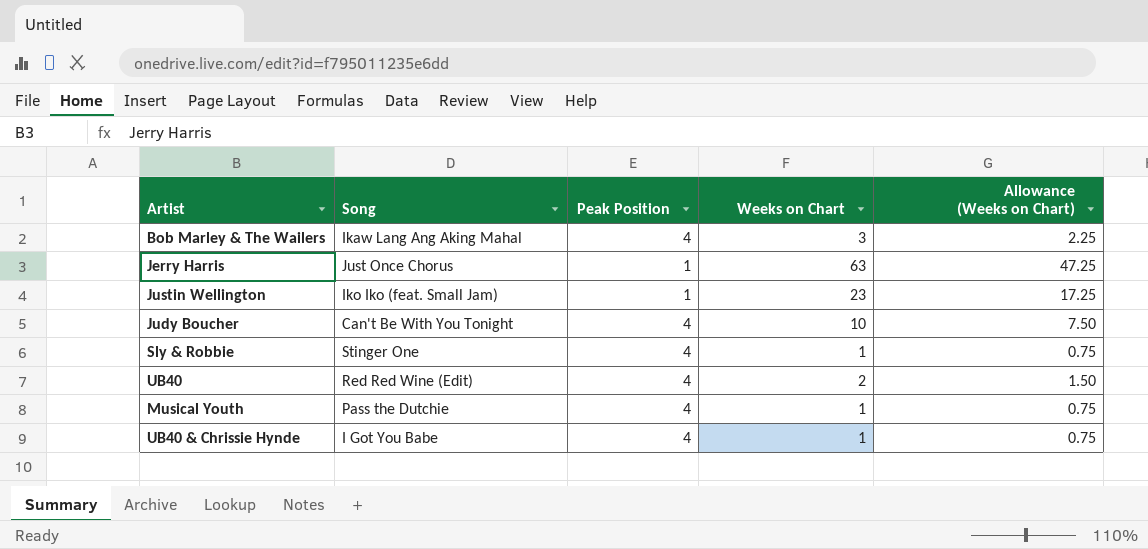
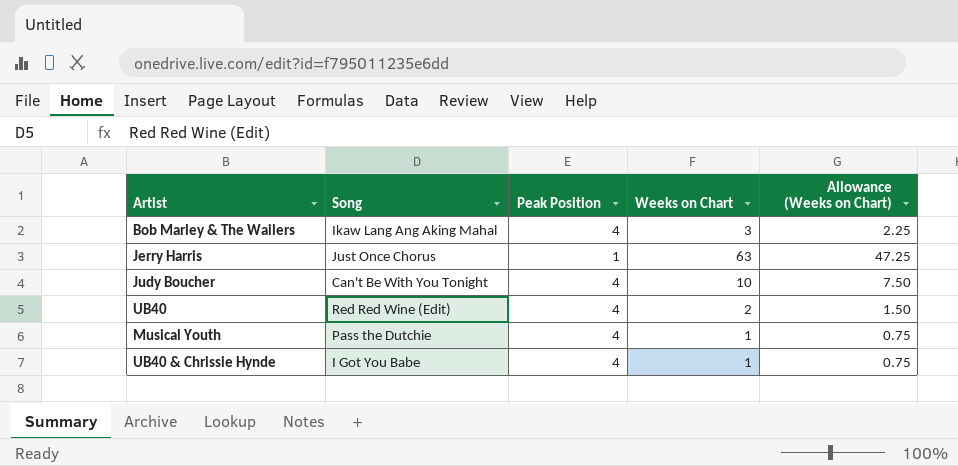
row Justin Wellington: Iko Iko (feat. Small Jam) | 1 | 23 | 17.25 -> none
row Sly & Robbie: Stinger One | 4 | 1 | 0.75 -> none

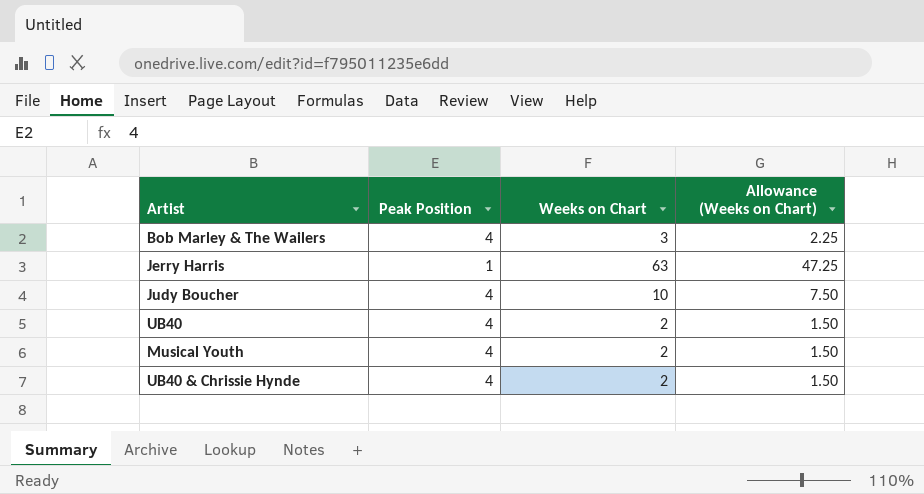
column Song | position: 2 -> none
Musical Youth | Weeks on Chart: 1 -> 2
Musical Youth | Allowance (Weeks on Chart): 0.75 -> 1.50
UB40 & Chrissie Hynde | Weeks on Chart: 1 -> 2
UB40 & Chrissie Hynde | Allowance (Weeks on Chart): 0.75 -> 1.50

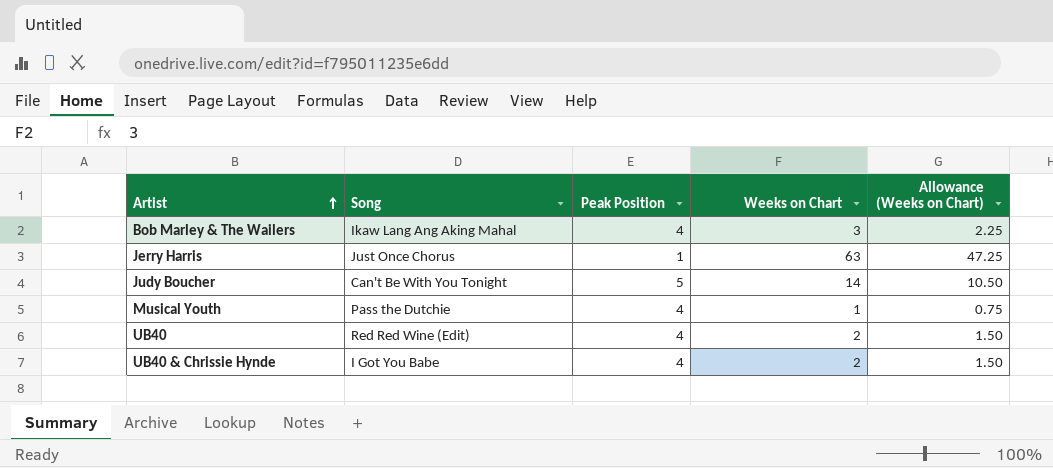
row order: none -> Artist ascending
column Song | position: none -> 2
Judy Boucher | Peak Position: 4 -> 5
Judy Boucher | Weeks on Chart: 10 -> 14
Judy Boucher | Allowance (Weeks on Chart): 7.50 -> 10.50
Musical Youth | Weeks on Chart: 2 -> 1
Musical Youth | Allowance (Weeks on Chart): 1.50 -> 0.75

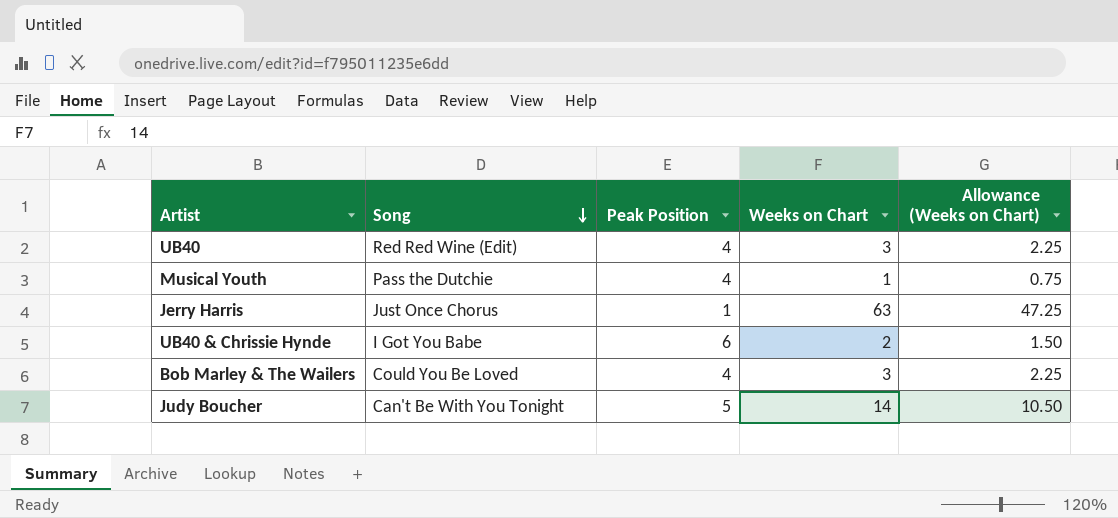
row order: Artist ascending -> Song descending
UB40 | Weeks on Chart: 2 -> 3
UB40 | Allowance (Weeks on Chart): 1.50 -> 2.25
UB40 & Chrissie Hynde | Peak Position: 4 -> 6
Bob Marley & The Wailers | Song: Ikaw Lang Ang Aking Mahal -> Could You Be Loved

